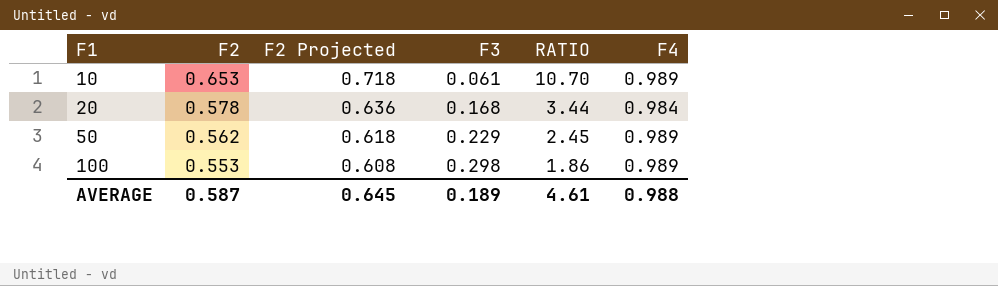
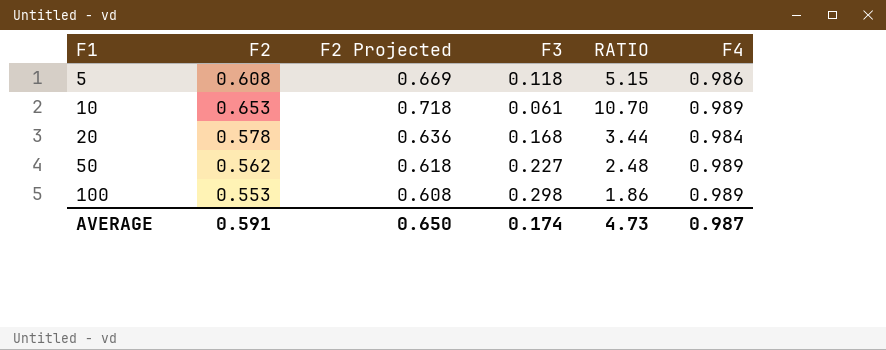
row 5: none -> 0.608 | 0.669 | 0.118 | 5.15 | 0.986
50 | F3: 0.229 -> 0.227
50 | RATIO: 2.45 -> 2.48
AVERAGE | F2: 0.587 -> 0.591
AVERAGE | F2 Projected: 0.645 -> 0.650
AVERAGE | F3: 0.189 -> 0.174
AVERAGE | RATIO: 4.61 -> 4.73
AVERAGE | F4: 0.988 -> 0.987

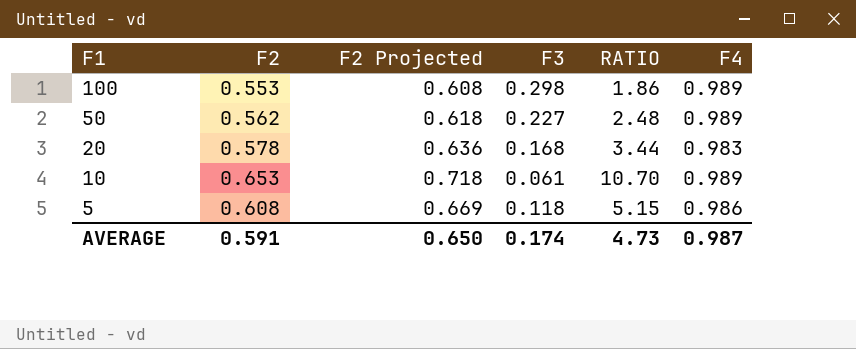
row order: F1 ascending -> F1 descending
20 | F4: 0.984 -> 0.983

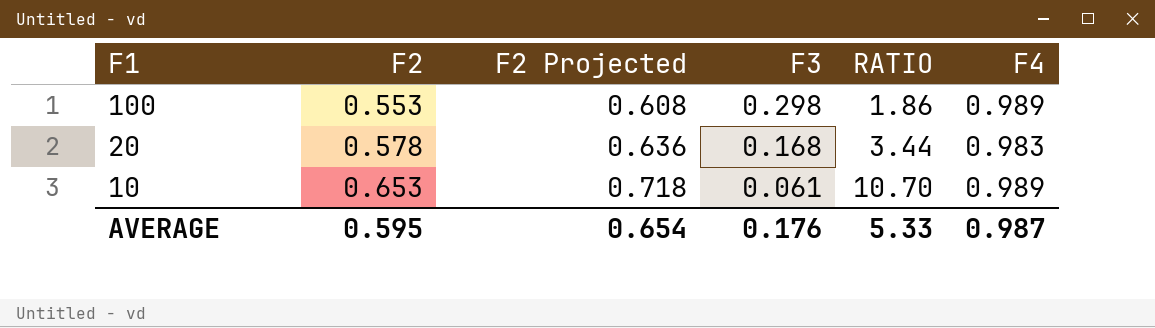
row 50: 0.562 | 0.618 | 0.227 | 2.48 | 0.989 -> none
row 5: 0.608 | 0.669 | 0.118 | 5.15 | 0.986 -> none
AVERAGE | F2: 0.591 -> 0.595
AVERAGE | F2 Projected: 0.650 -> 0.654
AVERAGE | F3: 0.174 -> 0.176
AVERAGE | RATIO: 4.73 -> 5.33

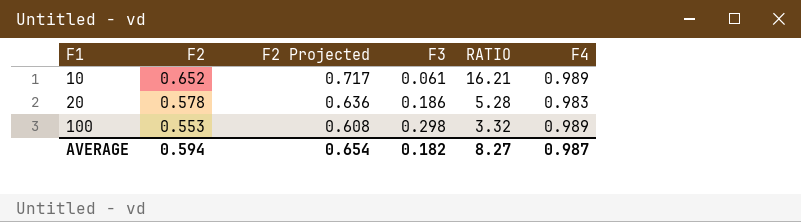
row order: F1 descending -> F1 ascending
column RATIO | formula: [F2] / [F3] -> [F4] / [F3]
10 | F2: 0.653 -> 0.652
10 | F2 Projected: 0.718 -> 0.717
20 | F3: 0.168 -> 0.186
AVERAGE | F2: 0.595 -> 0.594
AVERAGE | F3: 0.176 -> 0.182
AVERAGE | RATIO: 5.33 -> 8.27

